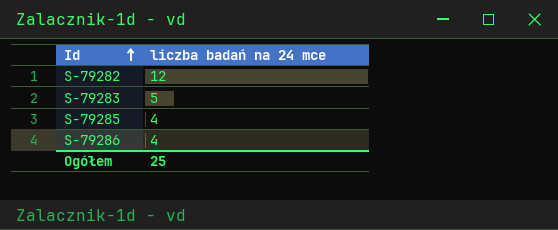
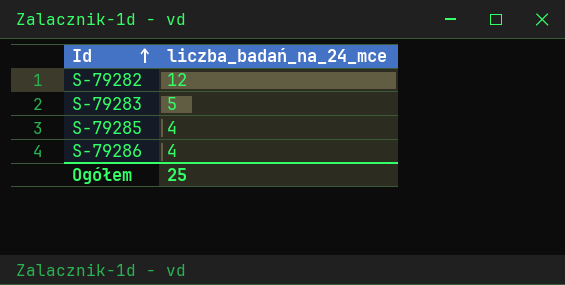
column name: liczba badań na 24 mce -> liczba_badań_na_24_mce

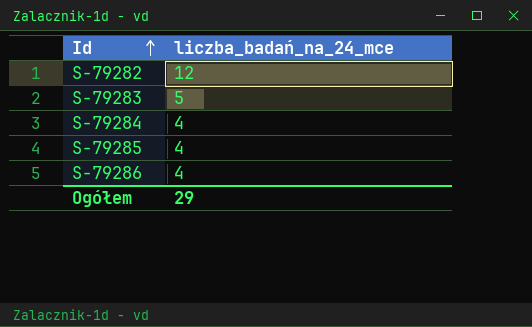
row S-79284: none -> 4
Ogółem | liczba_badań_na_24_mce: 25 -> 29

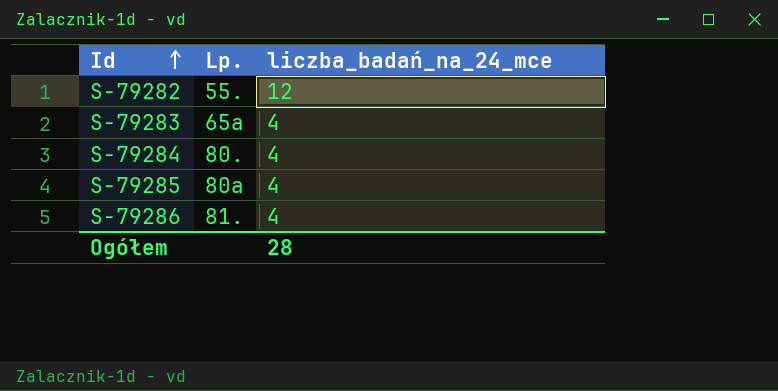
column Lp. | position: none -> 2
S-79283 | liczba_badań_na_24_mce: 5 -> 4
Ogółem | liczba_badań_na_24_mce: 29 -> 28

